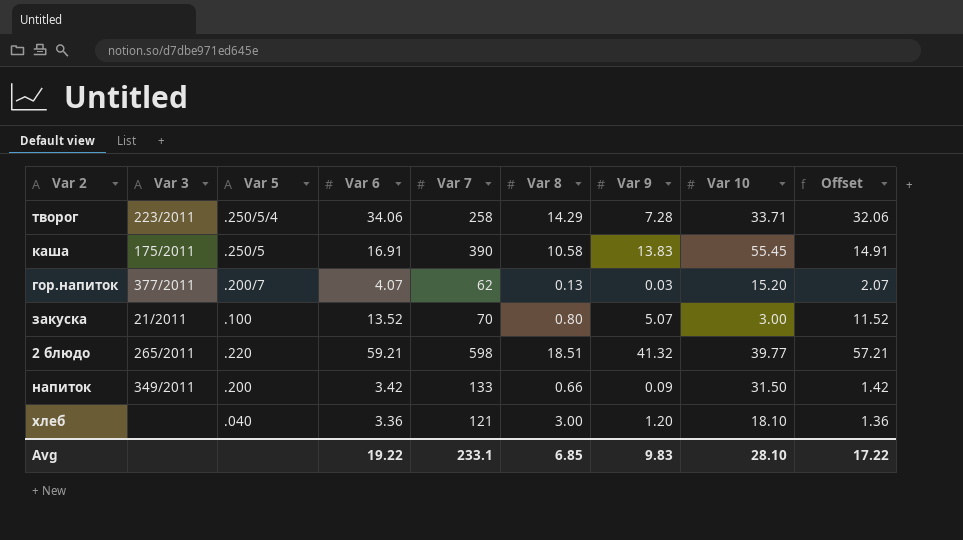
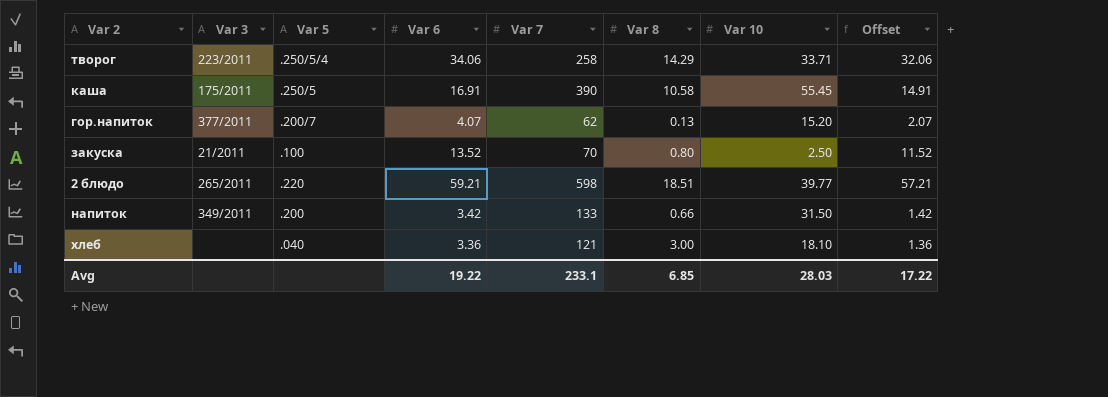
column Var 9 | position: 7 -> none
закуска | Var 10: 3.00 -> 2.50
Avg | Var 10: 28.10 -> 28.03

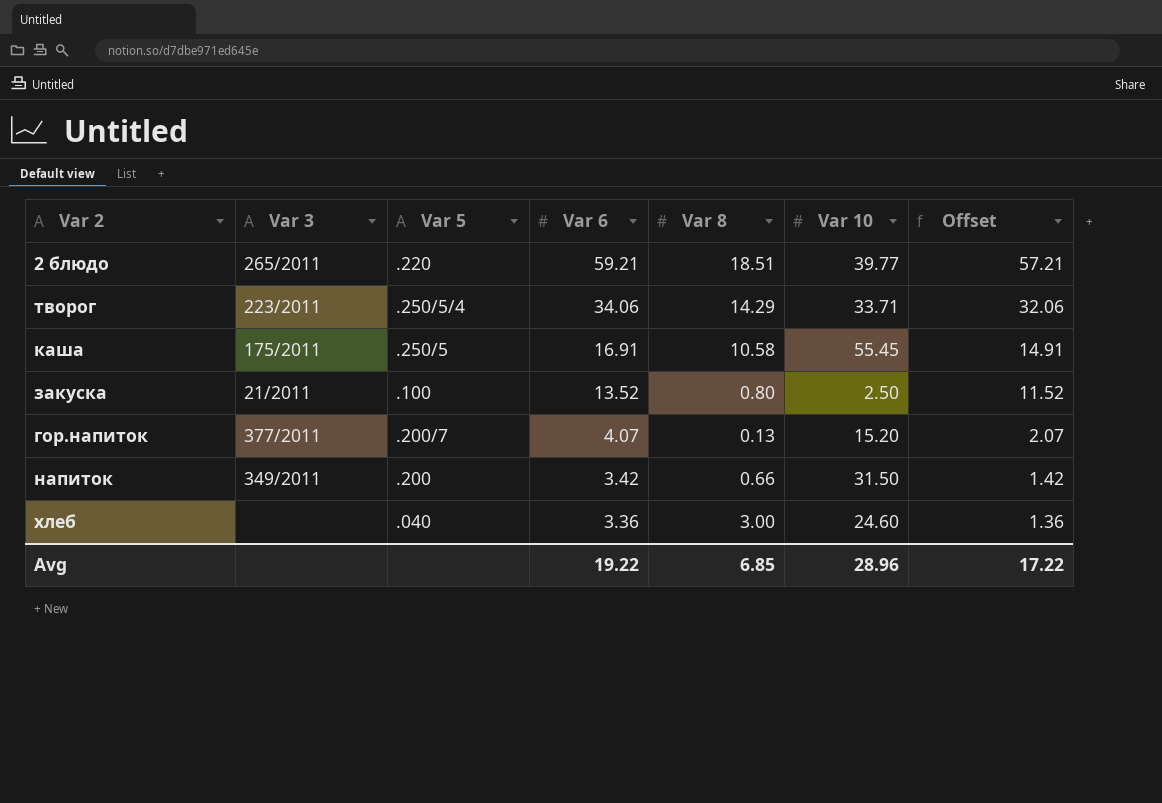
row order: none -> Var 6 descending
column Var 7 | position: 5 -> none
хлеб | Var 10: 18.10 -> 24.60
Avg | Var 10: 28.03 -> 28.96

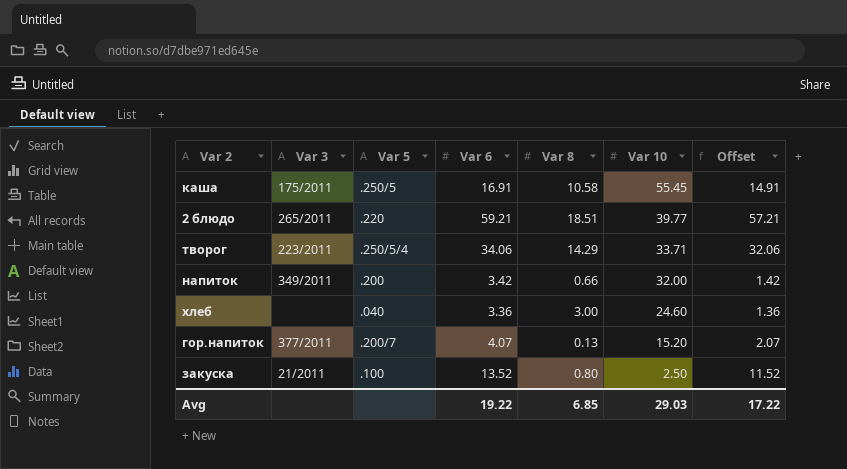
row order: Var 6 descending -> Var 10 descending
напиток | Var 10: 31.50 -> 32.00
Avg | Var 10: 28.96 -> 29.03

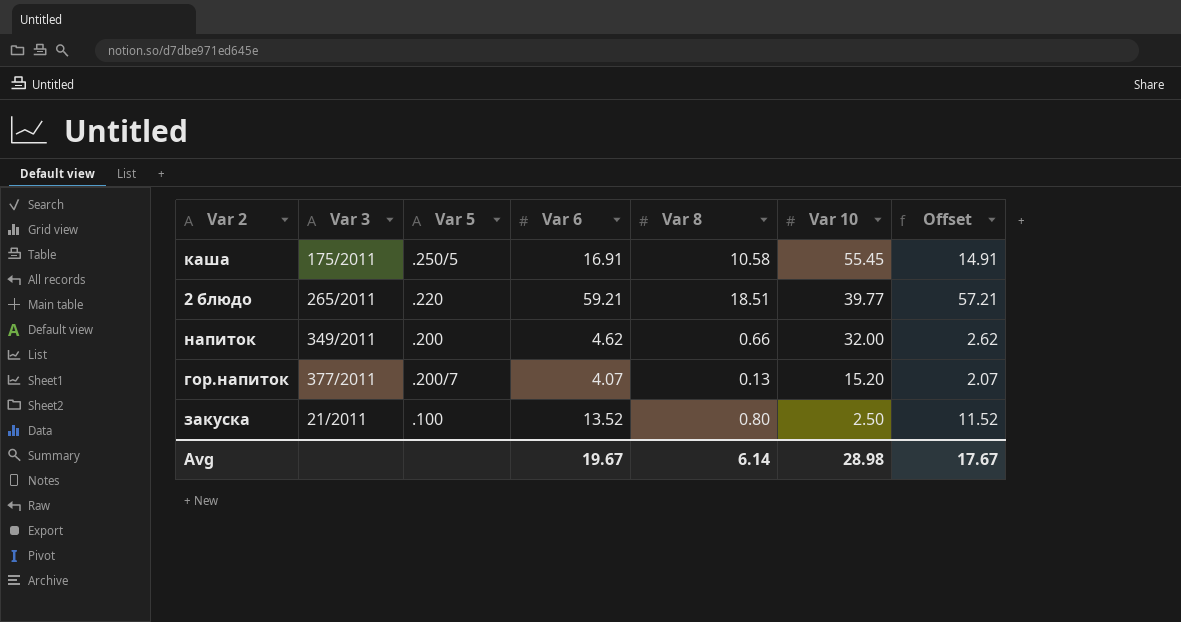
row творог: 223/2011 | .250/5/4 | 34.06 | 14.29 | 33.71 | 32.06 -> none
row хлеб: none | .040 | 3.36 | 3.00 | 24.60 | 1.36 -> none
напиток | Var 6: 3.42 -> 4.62
напиток | Offset: 1.42 -> 2.62
Avg | Var 6: 19.22 -> 19.67
Avg | Var 8: 6.85 -> 6.14
Avg | Var 10: 29.03 -> 28.98
Avg | Offset: 17.22 -> 17.67

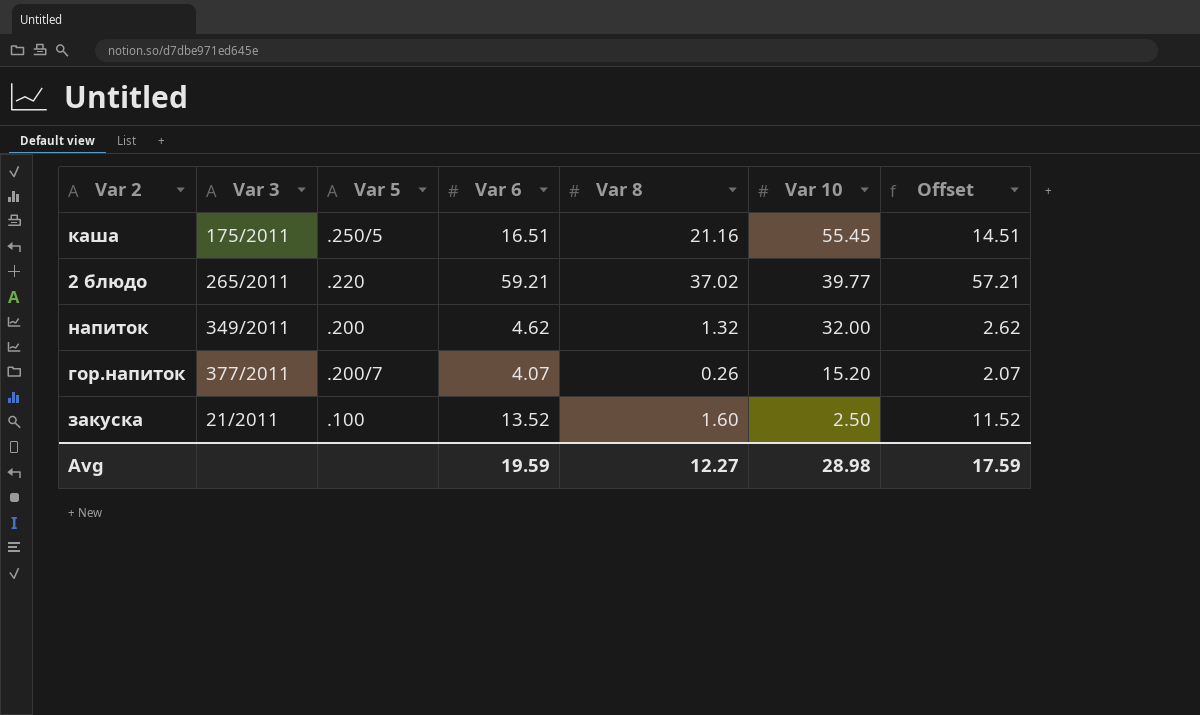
каша | Var 6: 16.91 -> 16.51
каша | Var 8: 10.58 -> 21.16
каша | Offset: 14.91 -> 14.51
2 блюдо | Var 8: 18.51 -> 37.02
напиток | Var 8: 0.66 -> 1.32
гор.напиток | Var 8: 0.13 -> 0.26
закуска | Var 8: 0.80 -> 1.60
Avg | Var 6: 19.67 -> 19.59
Avg | Var 8: 6.14 -> 12.27
Avg | Offset: 17.67 -> 17.59

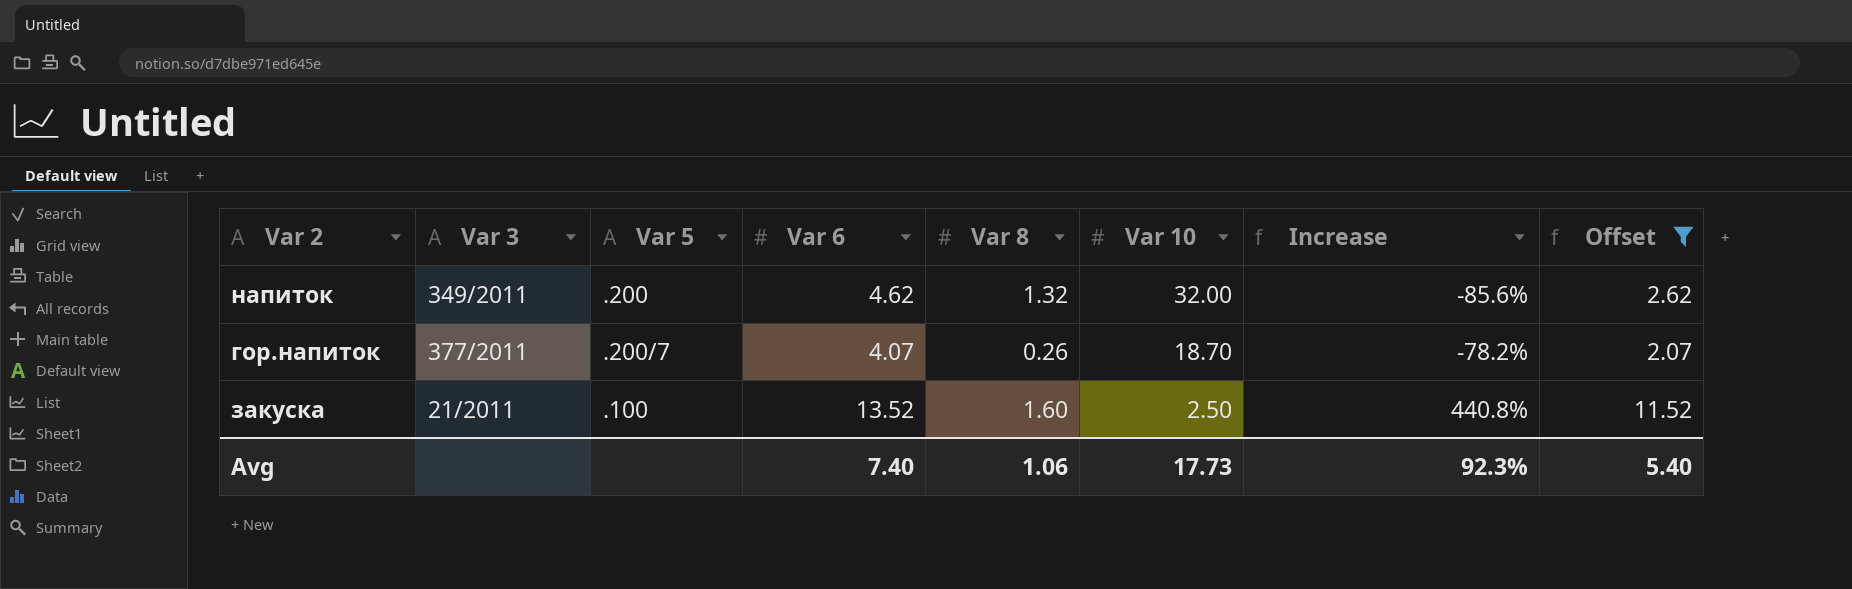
filter: none -> Offset <= 11.52
column Increase | formula: none -> ([Var 6] - [Var 10]) / [Var 10]
гор.напиток | Var 10: 15.20 -> 18.70
Avg | Var 6: 19.59 -> 7.40
Avg | Var 8: 12.27 -> 1.06
Avg | Var 10: 28.98 -> 17.73
Avg | Offset: 17.59 -> 5.40

